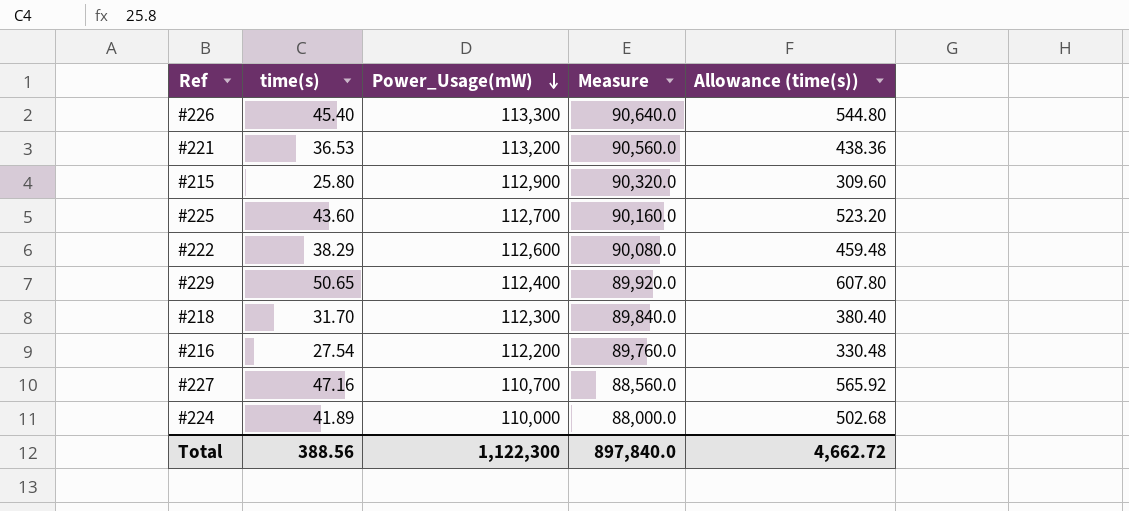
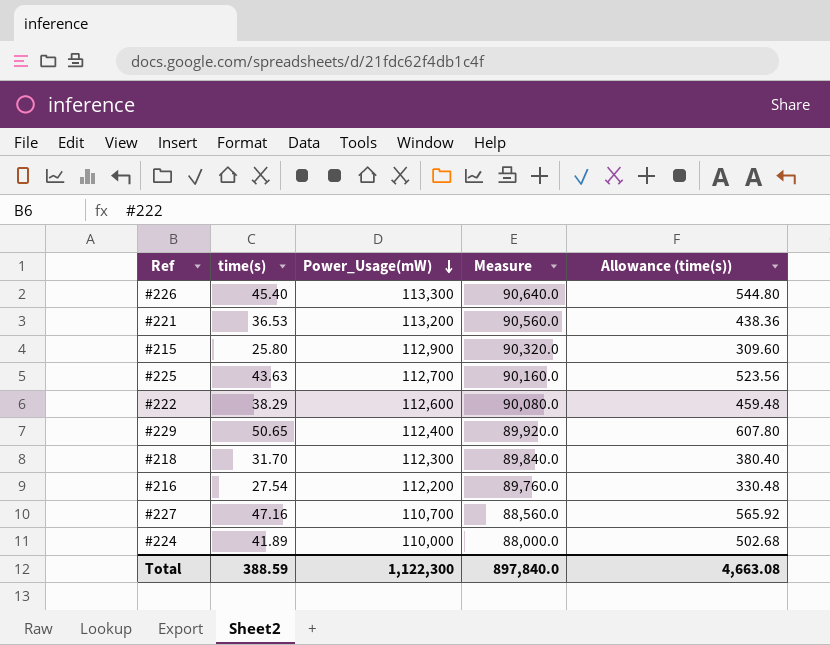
#225 | time(s): 43.60 -> 43.63
#225 | Allowance (time(s)): 523.20 -> 523.56
Total | time(s): 388.56 -> 388.59
Total | Allowance (time(s)): 4,662.72 -> 4,663.08

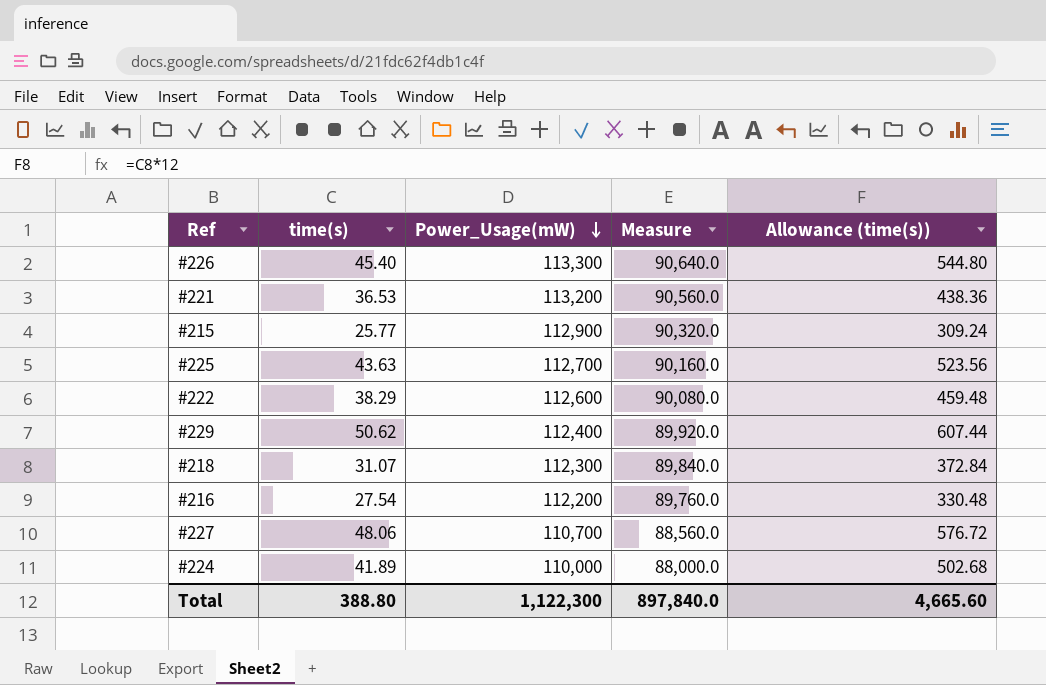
#215 | time(s): 25.80 -> 25.77
#215 | Allowance (time(s)): 309.60 -> 309.24
#229 | time(s): 50.65 -> 50.62
#229 | Allowance (time(s)): 607.80 -> 607.44
#218 | time(s): 31.70 -> 31.07
#218 | Allowance (time(s)): 380.40 -> 372.84
#227 | time(s): 47.16 -> 48.06
#227 | Allowance (time(s)): 565.92 -> 576.72
Total | time(s): 388.59 -> 388.80
Total | Allowance (time(s)): 4,663.08 -> 4,665.60

